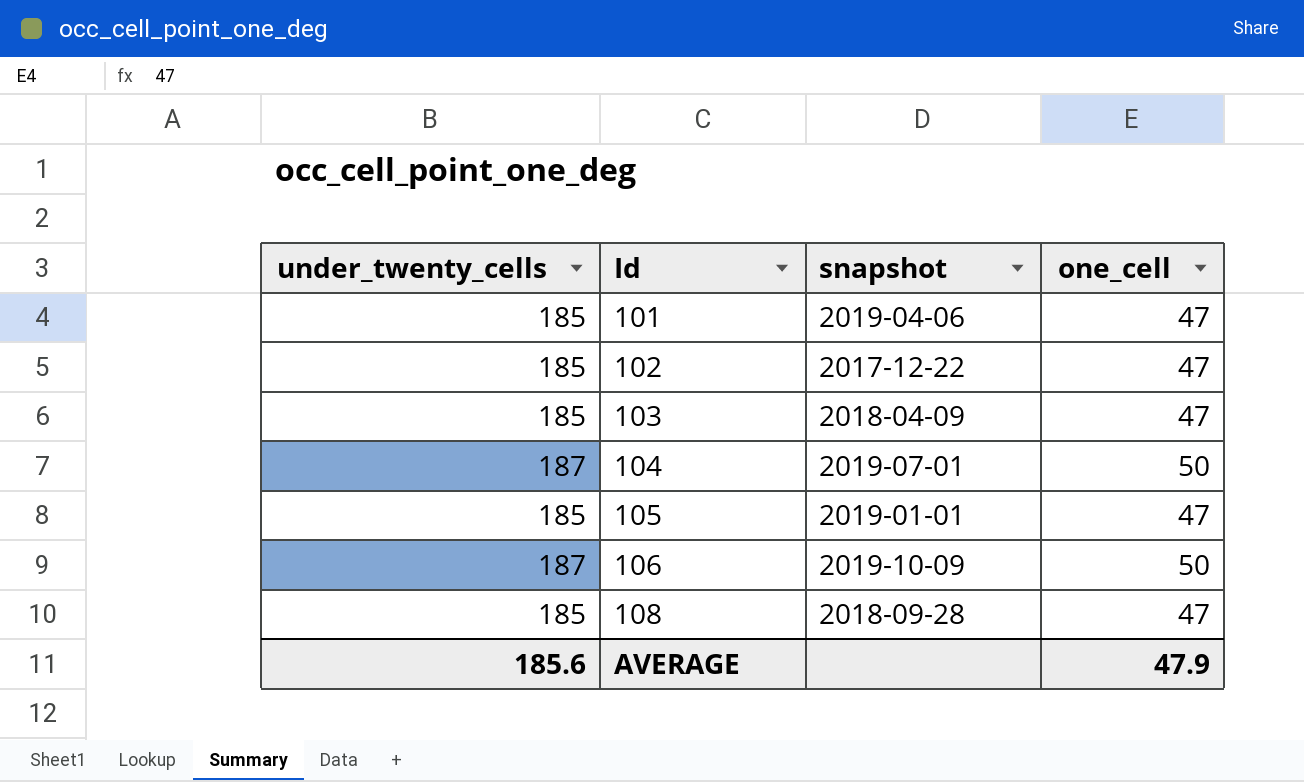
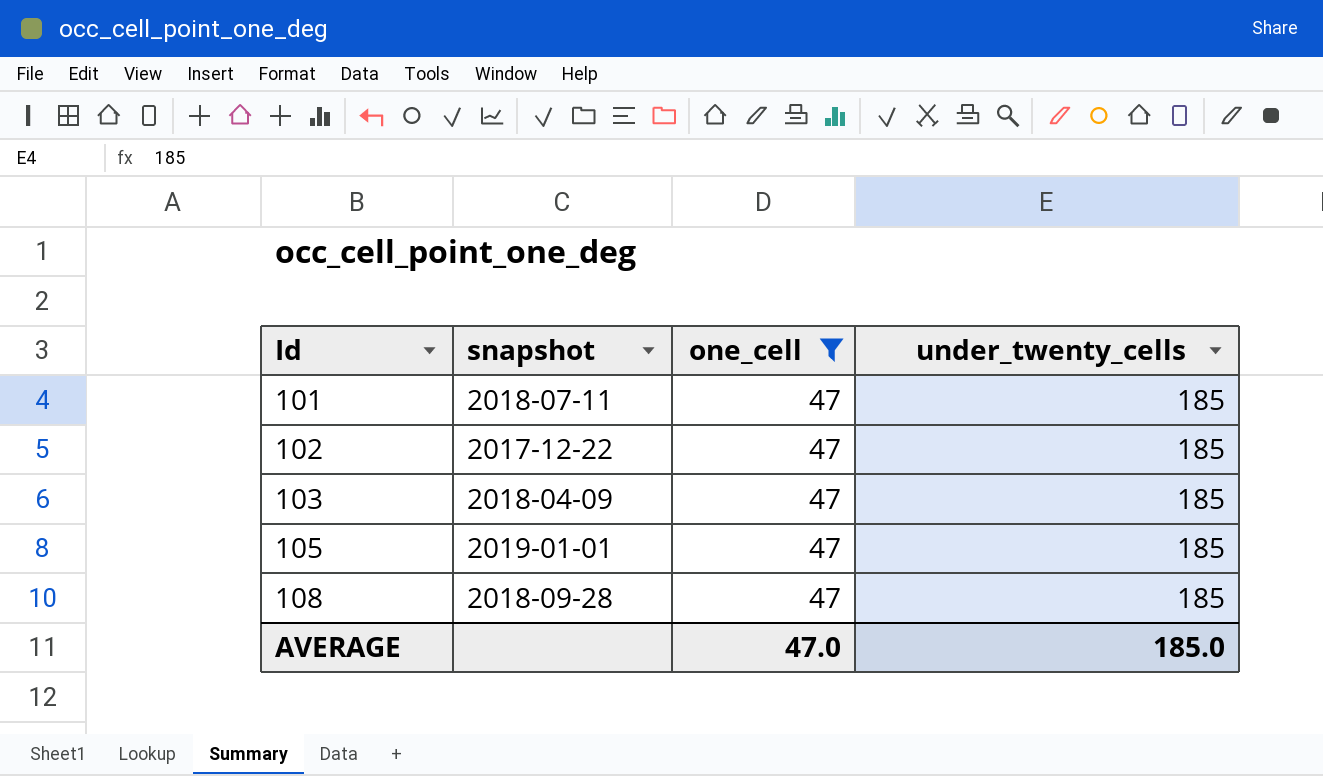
filter: none -> one_cell = 47
column under_twenty_cells | position: 1 -> 4
101 | snapshot: 2019-04-06 -> 2018-07-11
AVERAGE | one_cell: 47.9 -> 47.0
AVERAGE | under_twenty_cells: 185.6 -> 185.0

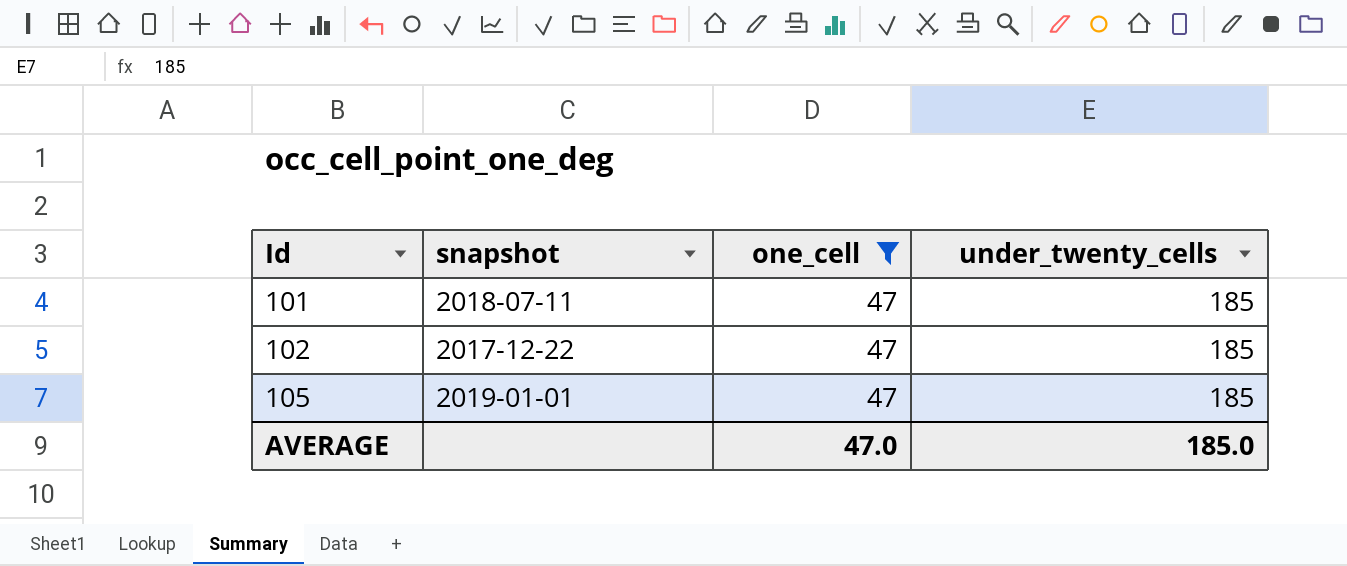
row 103: 2018-04-09 | 47 | 185 -> none
row 108: 2018-09-28 | 47 | 185 -> none

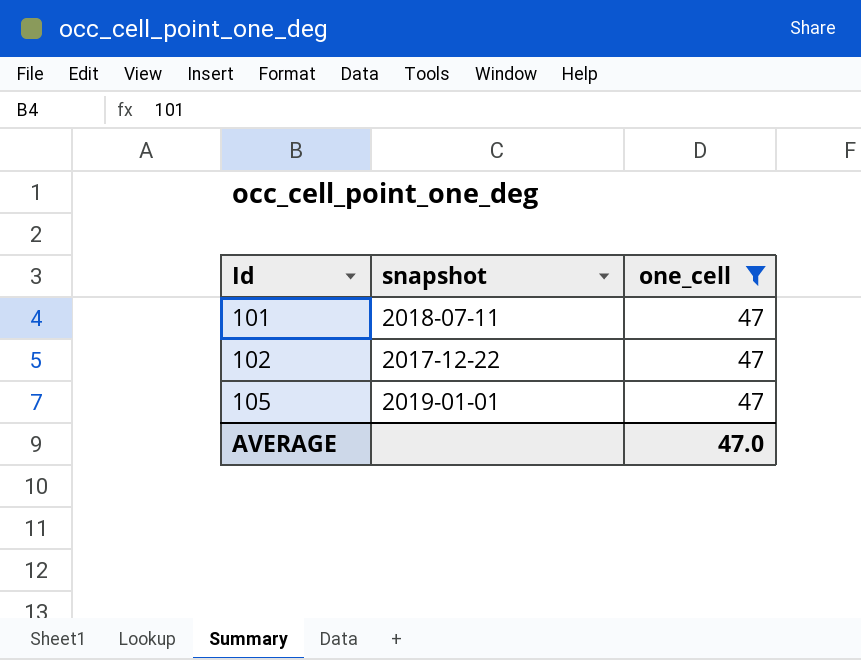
column under_twenty_cells | position: 4 -> none

